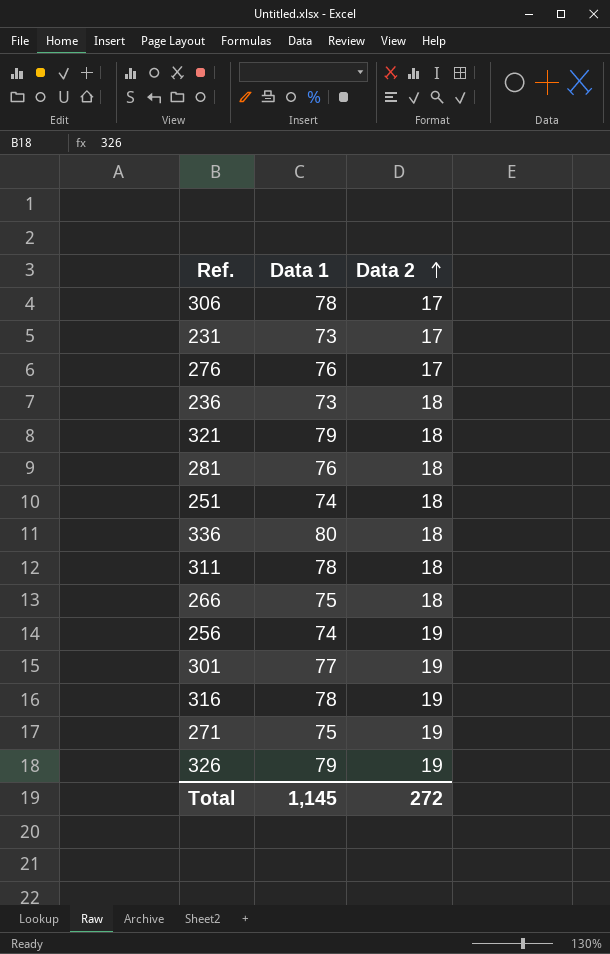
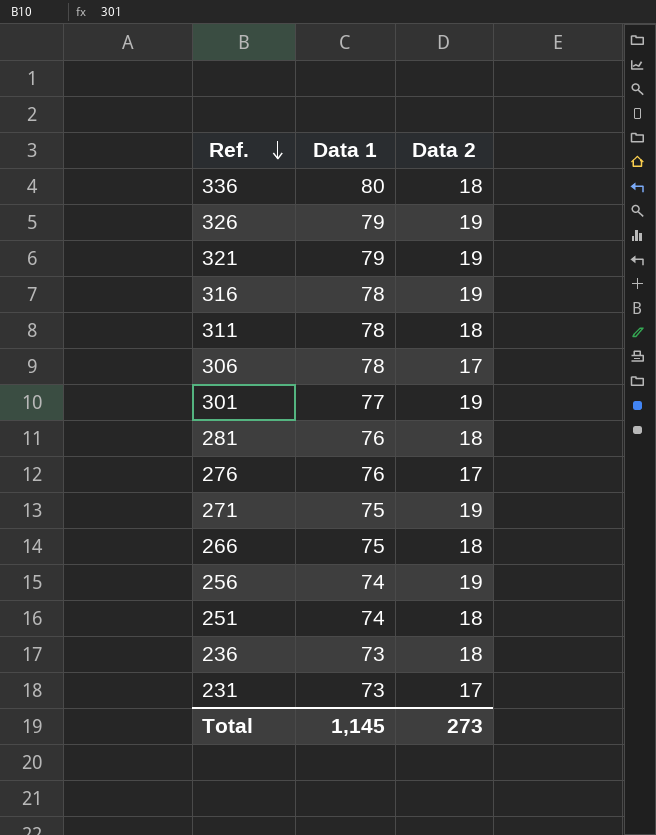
row order: Data 2 ascending -> Ref. descending
321 | Data 2: 18 -> 19
Total | Data 2: 272 -> 273

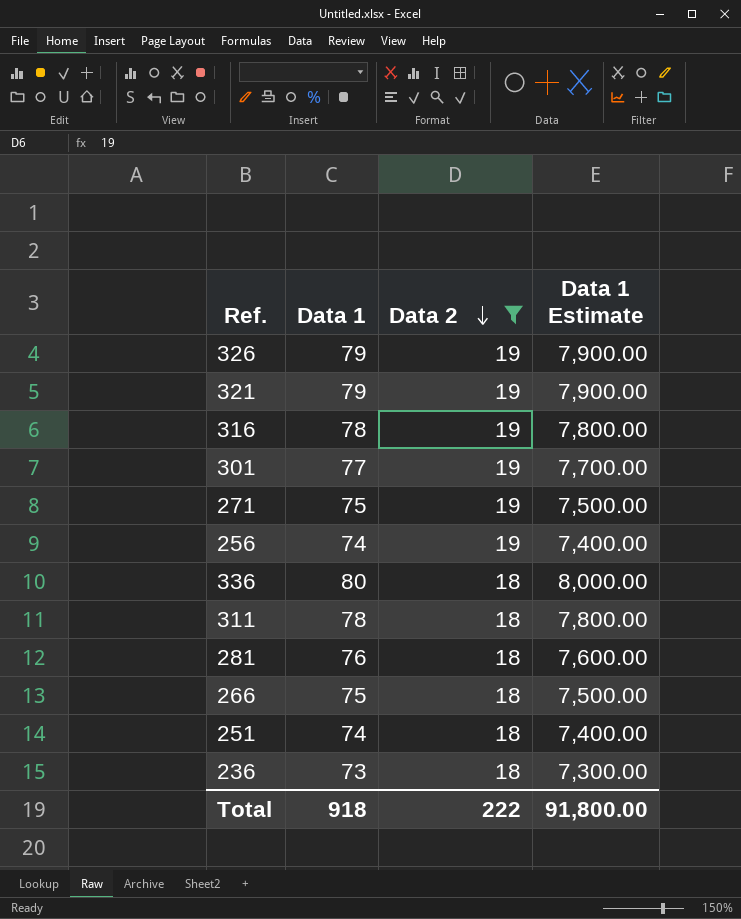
filter: none -> Data 2 != 17
row order: Ref. descending -> Data 2 descending
column Data 1 Estimate | formula: none -> [Data 1] * 100
Total | Data 1: 1,145 -> 918
Total | Data 2: 273 -> 222

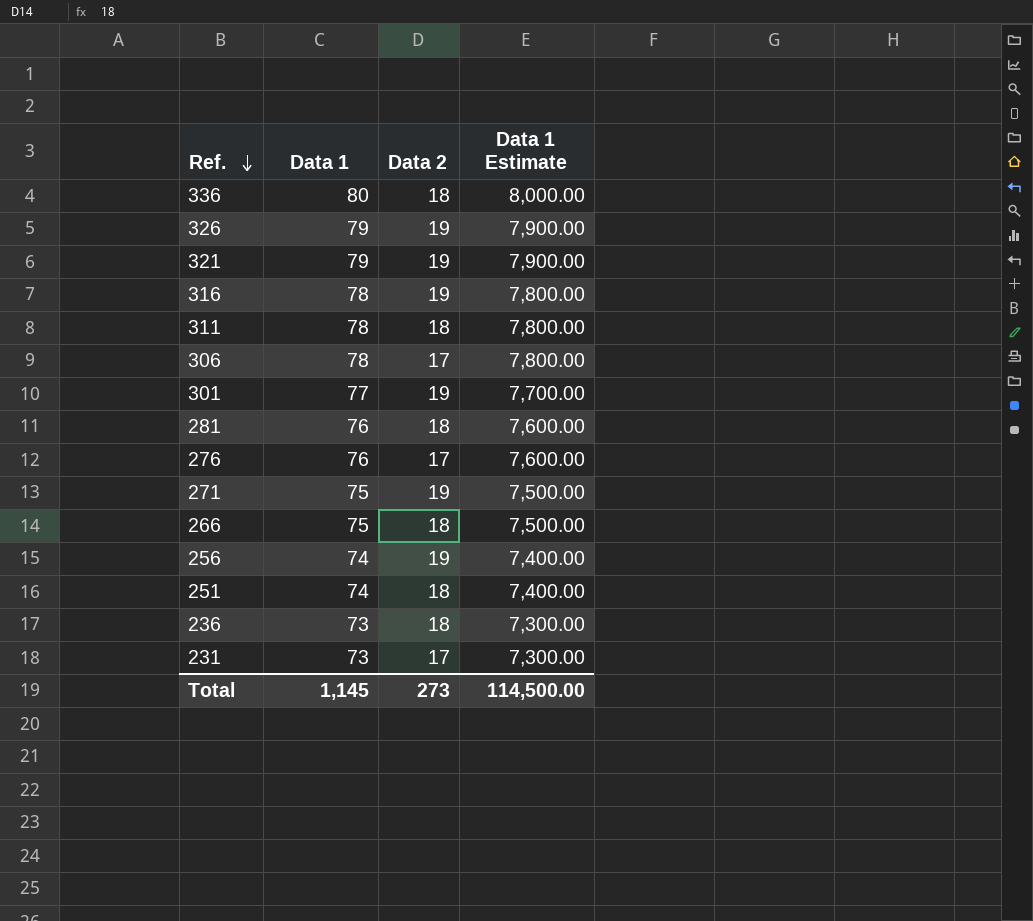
filter: Data 2 != 17 -> none
row order: Data 2 descending -> Ref. descending
Total | Data 1: 918 -> 1,145
Total | Data 2: 222 -> 273
Total | Data 1 Estimate: 91,800.00 -> 114,500.00

